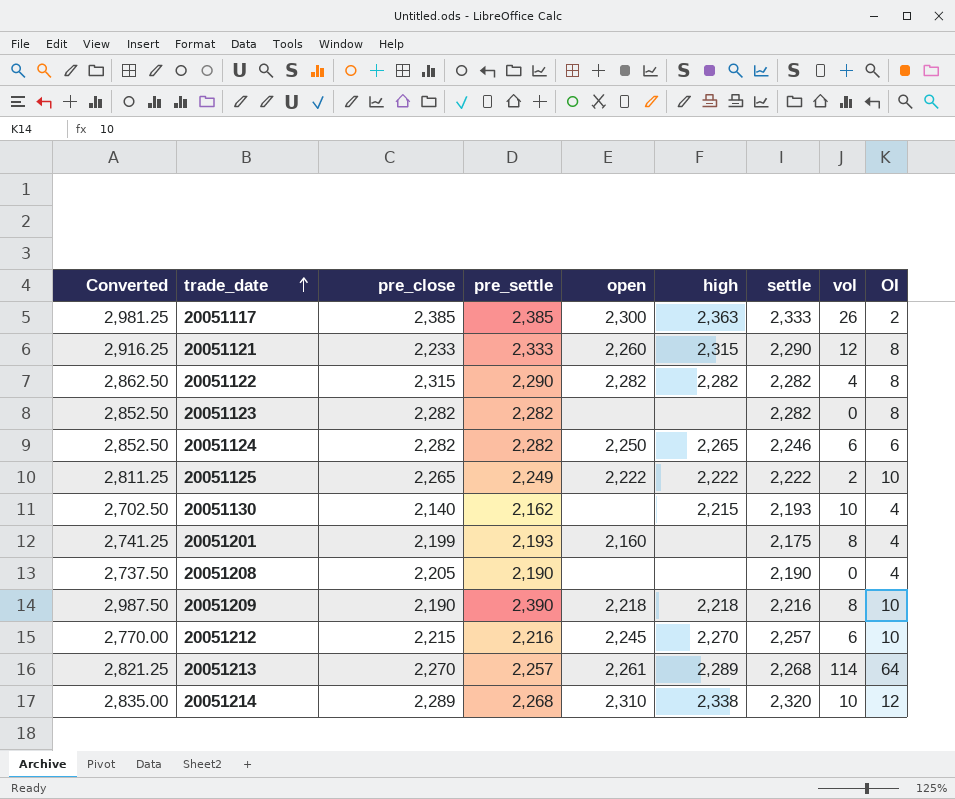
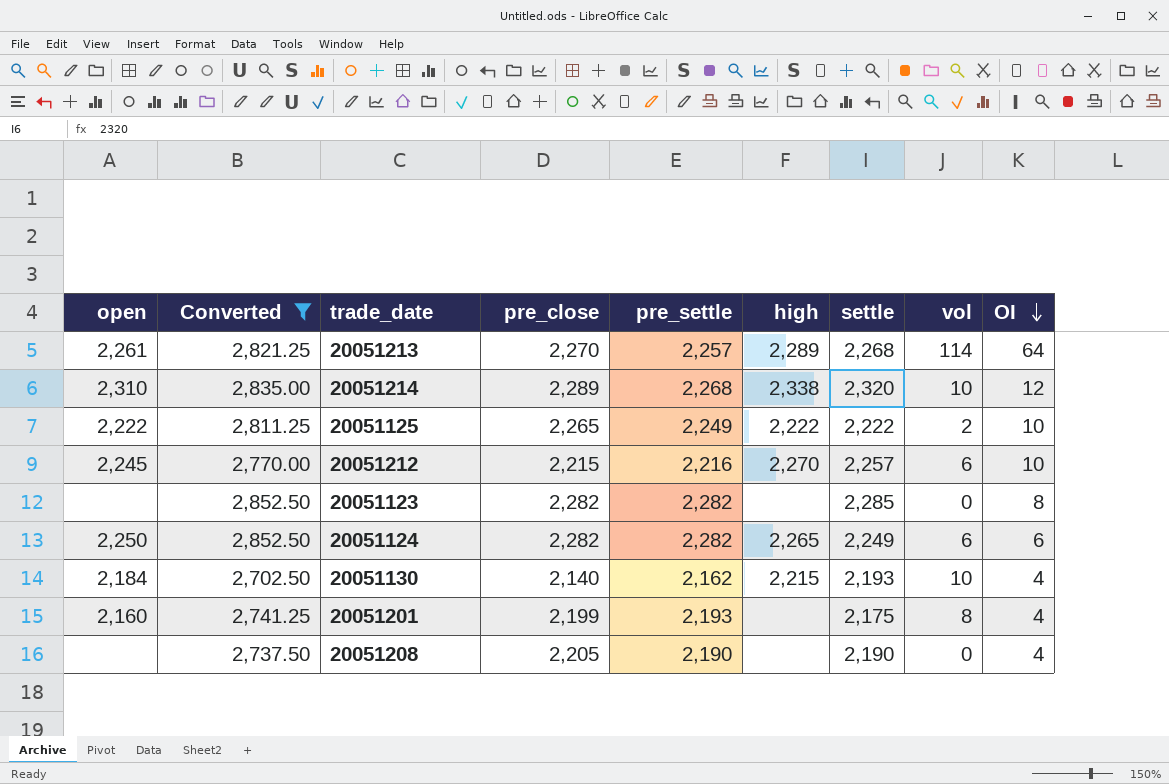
filter: none -> Converted <= 2,852.50
row order: trade_date ascending -> OI descending
column open | position: 5 -> 1
20051123 | settle: 2,282 -> 2,285
20051124 | settle: 2,246 -> 2,249
20051130 | open: none -> 2,184

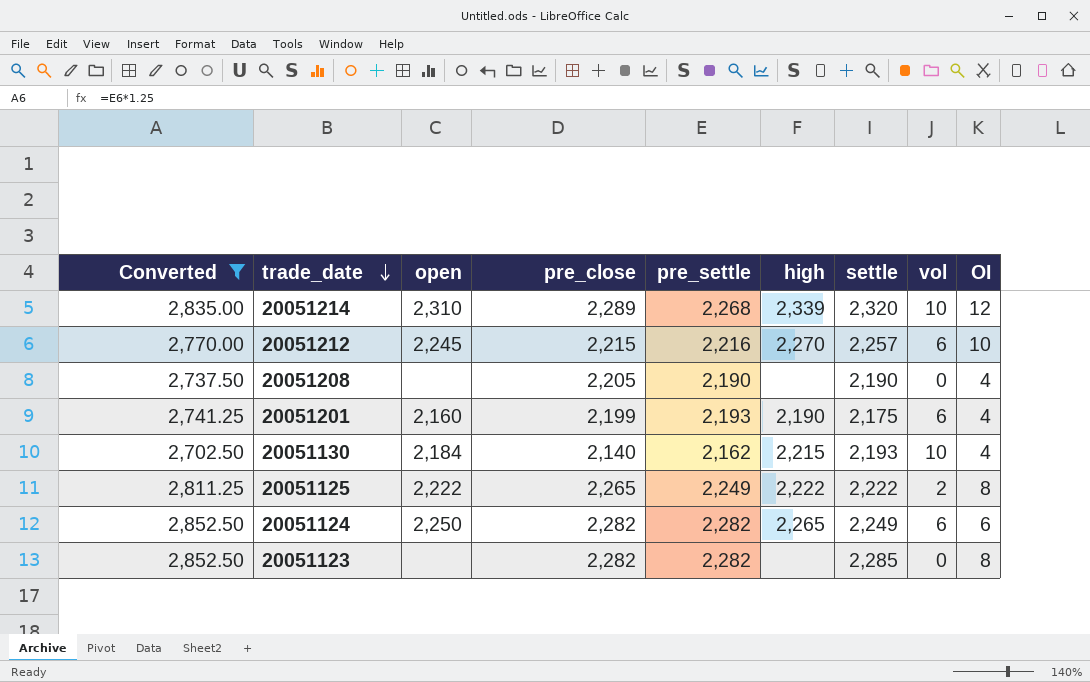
row order: OI descending -> trade_date descending
column open | position: 1 -> 3
row 20051213: 2,261 | 2,821.25 | 2,270 | 2,257 | 2,289 | 2,268 | 114 | 64 -> none
20051214 | high: 2,338 -> 2,339
20051201 | high: none -> 2,190
20051201 | vol: 8 -> 6
20051125 | OI: 10 -> 8

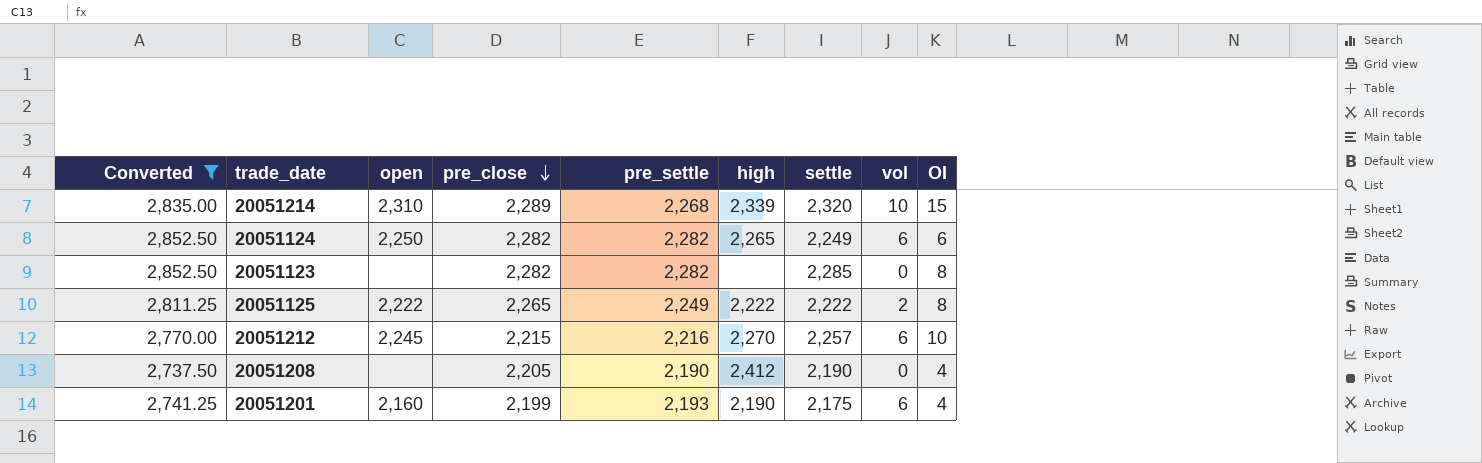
row order: trade_date descending -> pre_close descending
row 20051130: 2,702.50 | 2,184 | 2,140 | 2,162 | 2,215 | 2,193 | 10 | 4 -> none
20051214 | OI: 12 -> 15
20051208 | high: none -> 2,412

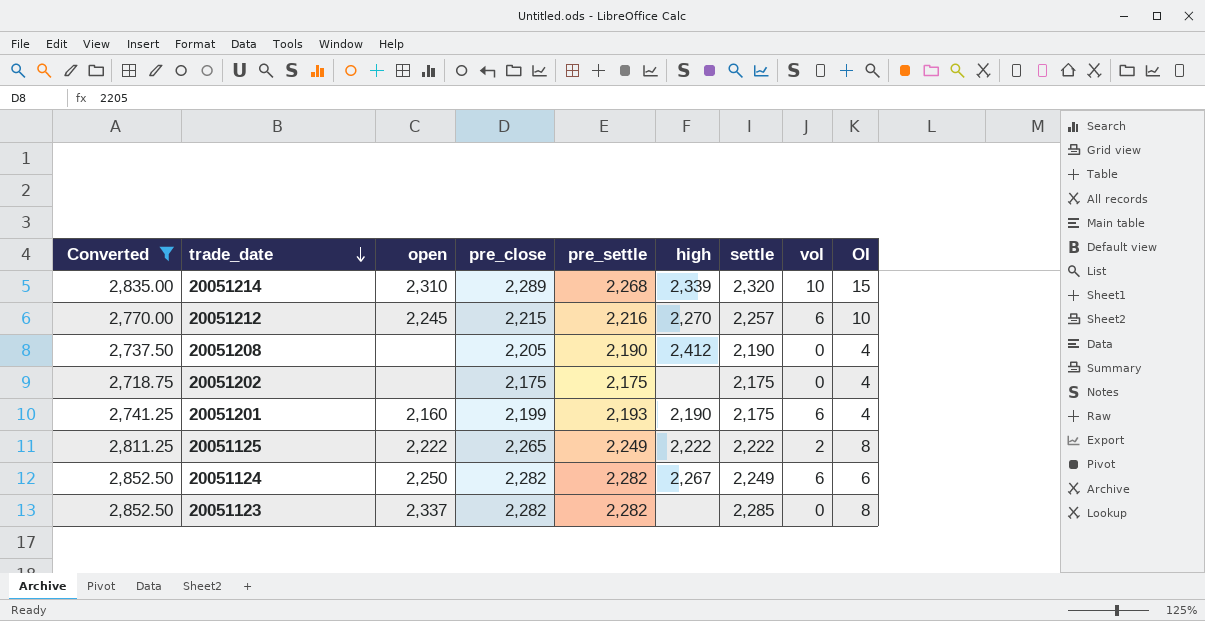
row order: pre_close descending -> trade_date descending
row 20051202: none -> 2,718.75 | none | 2,175 | 2,175 | none | 2,175 | 0 | 4
20051124 | high: 2,265 -> 2,267
20051123 | open: none -> 2,337

